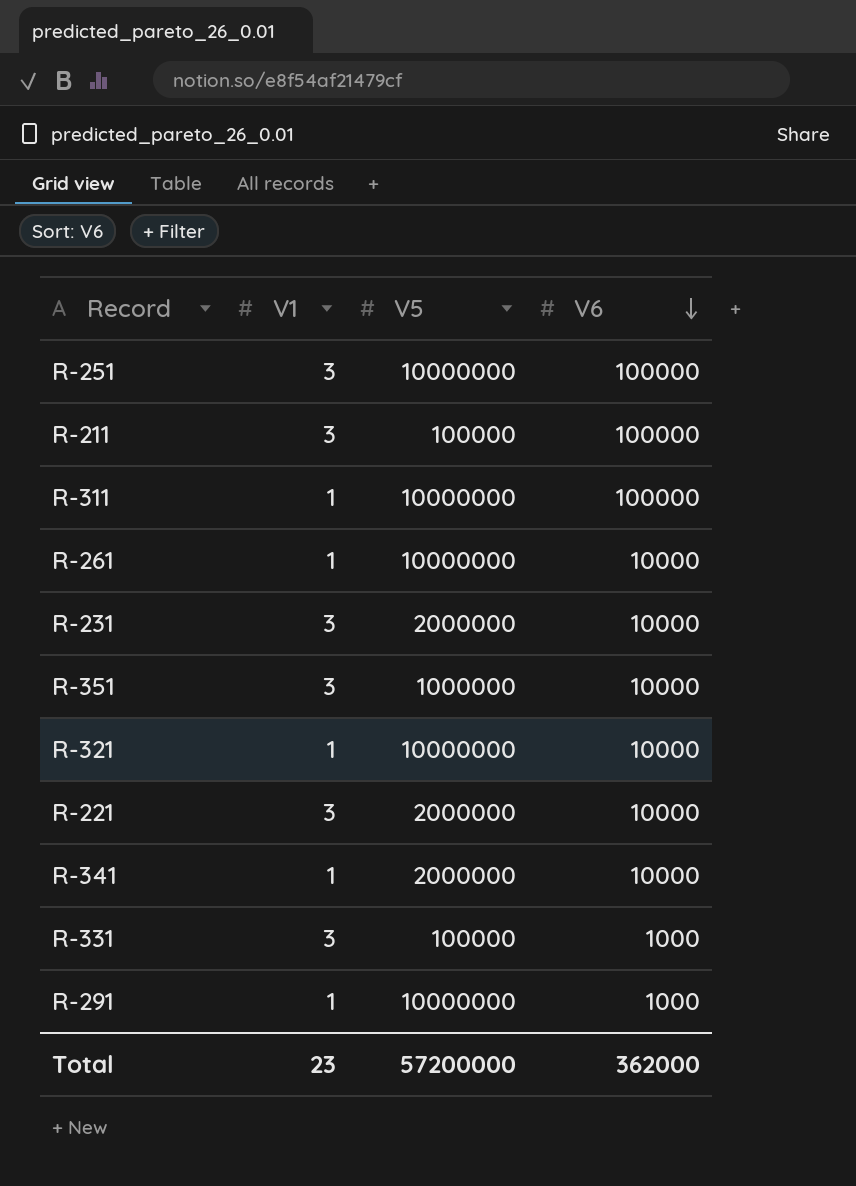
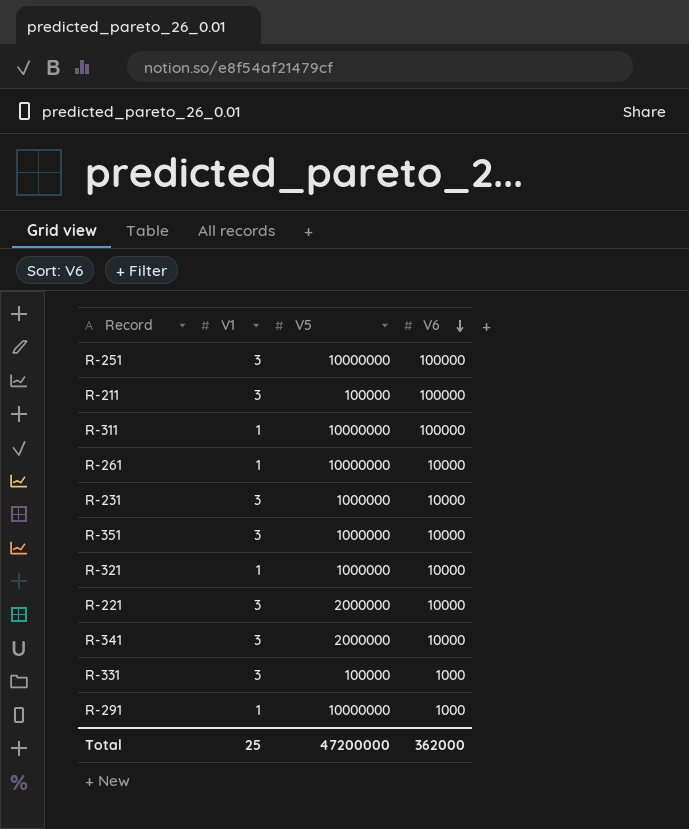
R-231 | V5: 2000000 -> 1000000
R-321 | V5: 10000000 -> 1000000
R-341 | V1: 1 -> 3
Total | V1: 23 -> 25
Total | V5: 57200000 -> 47200000

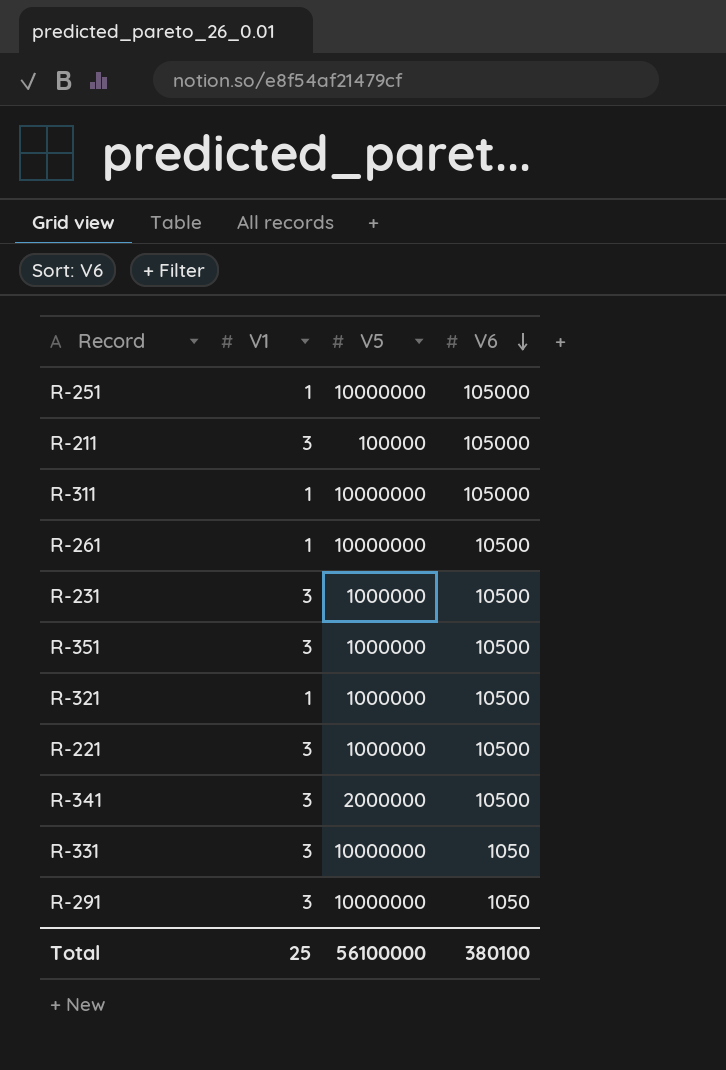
R-251 | V1: 3 -> 1
R-251 | V6: 100000 -> 105000
R-211 | V6: 100000 -> 105000
R-311 | V6: 100000 -> 105000
R-261 | V6: 10000 -> 10500
R-231 | V6: 10000 -> 10500
R-351 | V6: 10000 -> 10500
R-321 | V6: 10000 -> 10500
R-221 | V5: 2000000 -> 1000000
R-221 | V6: 10000 -> 10500
R-341 | V6: 10000 -> 10500
R-331 | V5: 100000 -> 10000000
R-331 | V6: 1000 -> 1050
R-291 | V1: 1 -> 3
R-291 | V6: 1000 -> 1050
Total | V5: 47200000 -> 56100000
Total | V6: 362000 -> 380100

